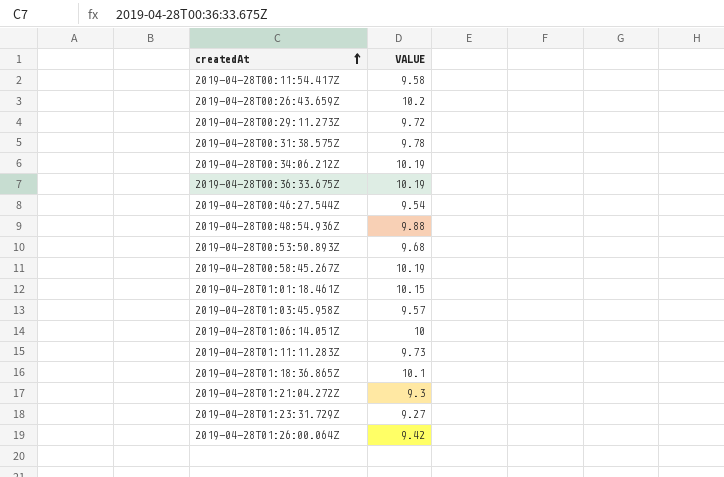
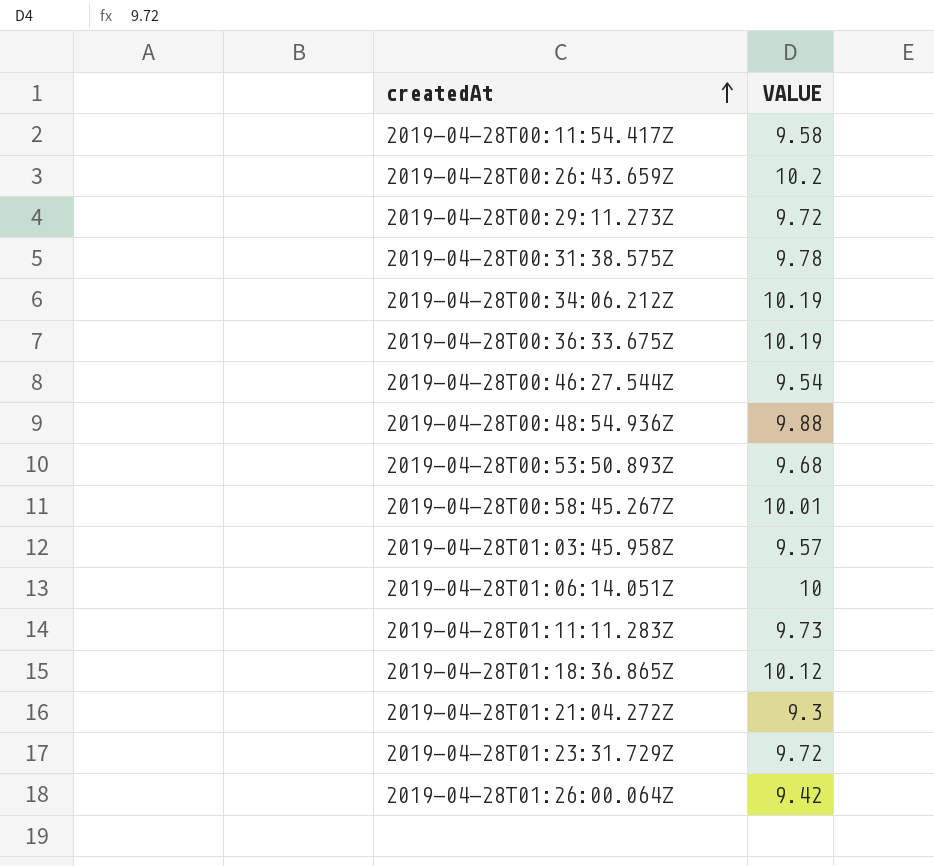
row 2019-04-28T01:01:18.461Z: 10.15 -> none
2019-04-28T00:58:45.267Z | VALUE: 10.19 -> 10.01
2019-04-28T01:18:36.865Z | VALUE: 10.1 -> 10.12
2019-04-28T01:23:31.729Z | VALUE: 9.27 -> 9.72

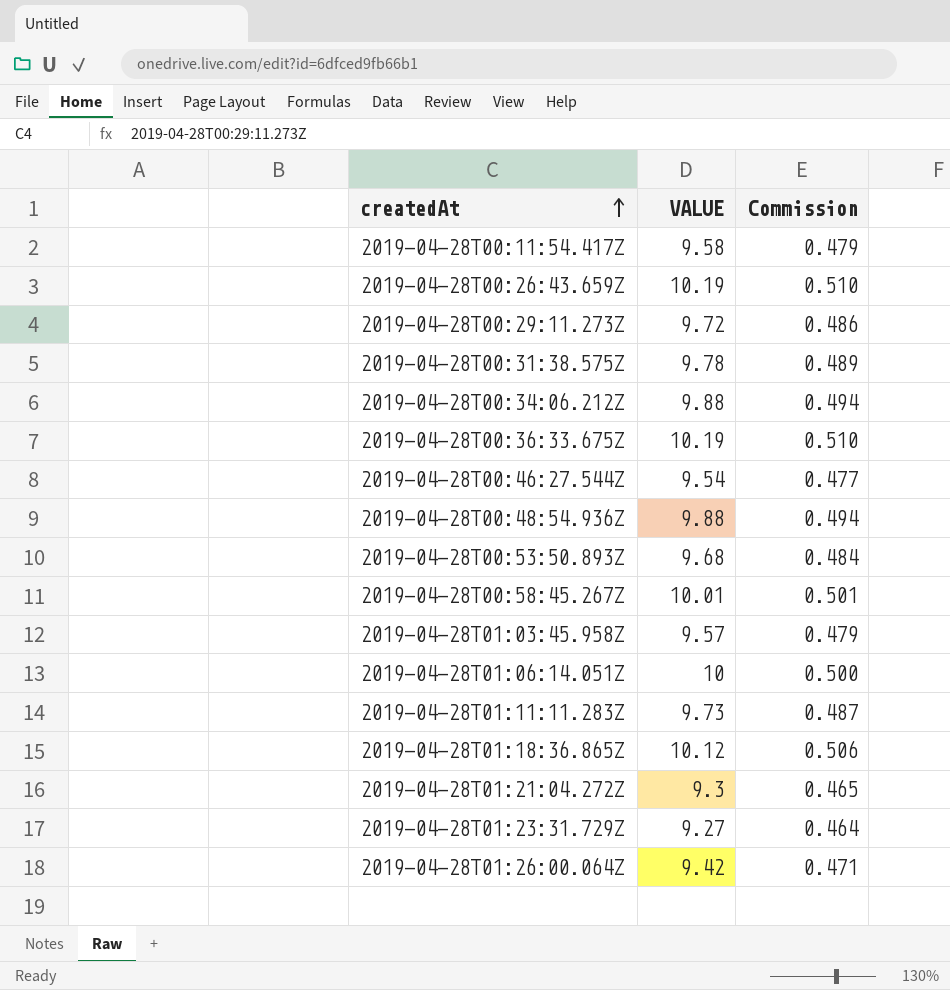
column Commission | formula: none -> [VALUE] * 0.05
2019-04-28T00:26:43.659Z | VALUE: 10.2 -> 10.19
2019-04-28T00:34:06.212Z | VALUE: 10.19 -> 9.88
2019-04-28T01:23:31.729Z | VALUE: 9.72 -> 9.27

